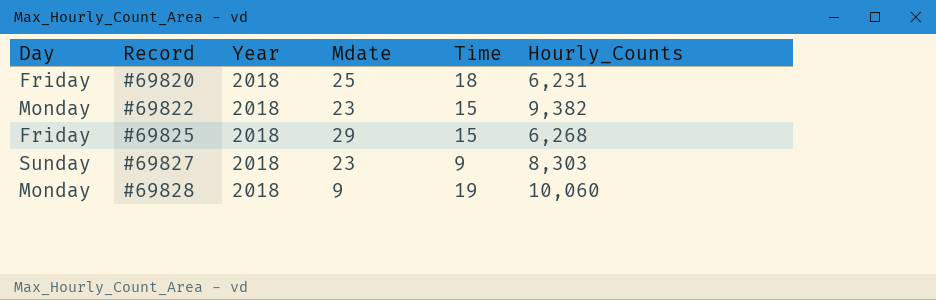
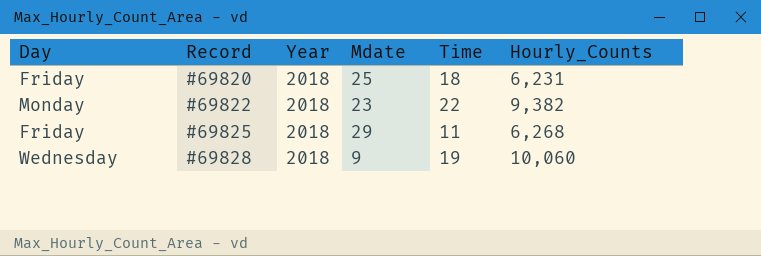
row #69827: Sunday | 2018 | 23 | 9 | 8,303 -> none
#69822 | Time: 15 -> 22
#69825 | Time: 15 -> 11
#69828 | Day: Monday -> Wednesday

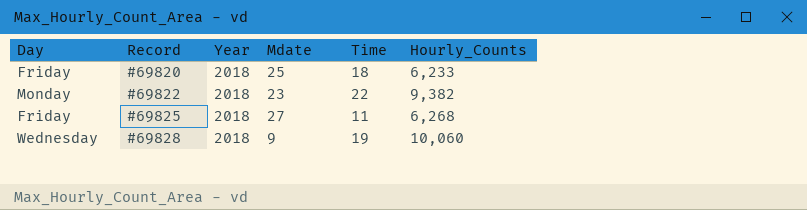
#69820 | Hourly_Counts: 6,231 -> 6,233
#69825 | Mdate: 29 -> 27

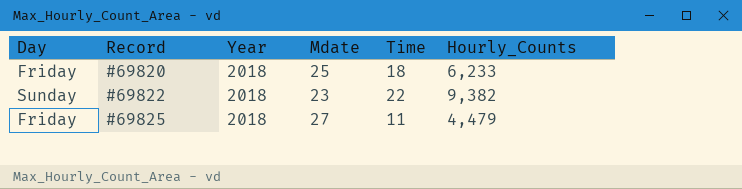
row #69828: Wednesday | 2018 | 9 | 19 | 10,060 -> none
#69822 | Day: Monday -> Sunday
#69825 | Hourly_Counts: 6,268 -> 4,479

